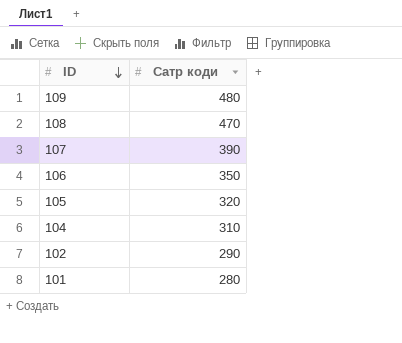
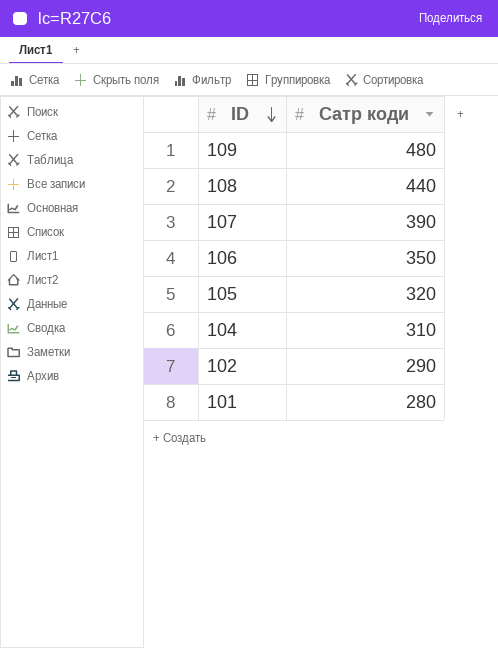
108 | Сатр коди: 470 -> 440

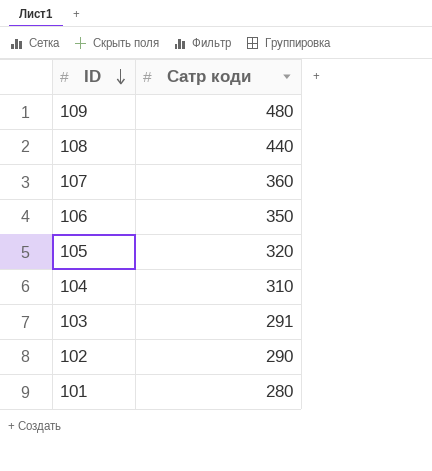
107 | Сатр коди: 390 -> 360
row 103: none -> 291

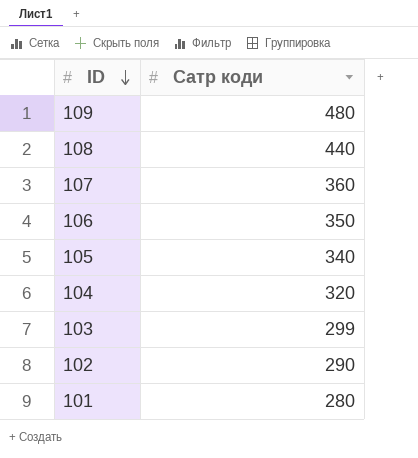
105 | Сатр коди: 320 -> 340
104 | Сатр коди: 310 -> 320
103 | Сатр коди: 291 -> 299

